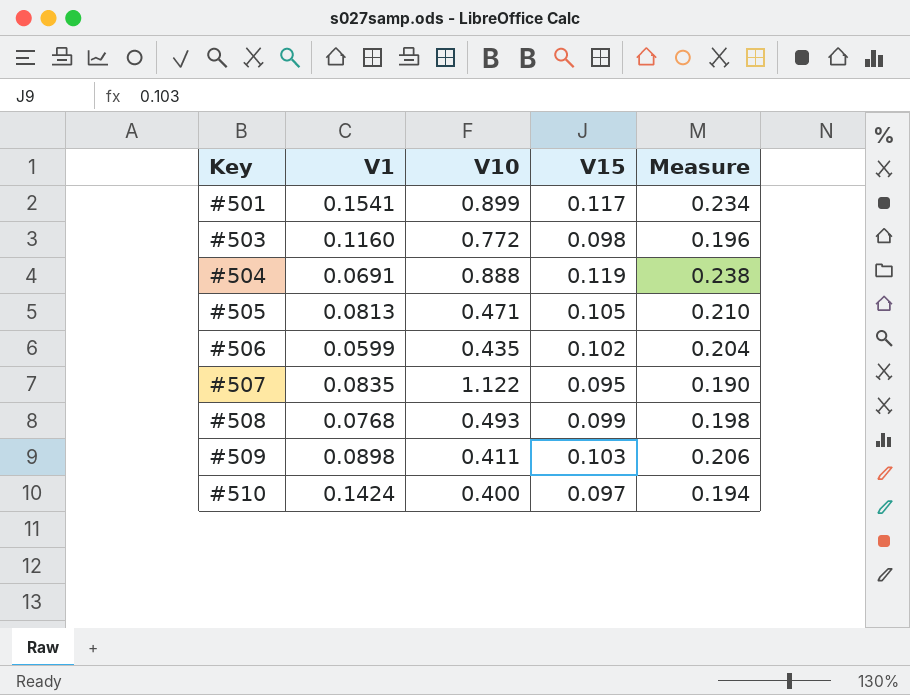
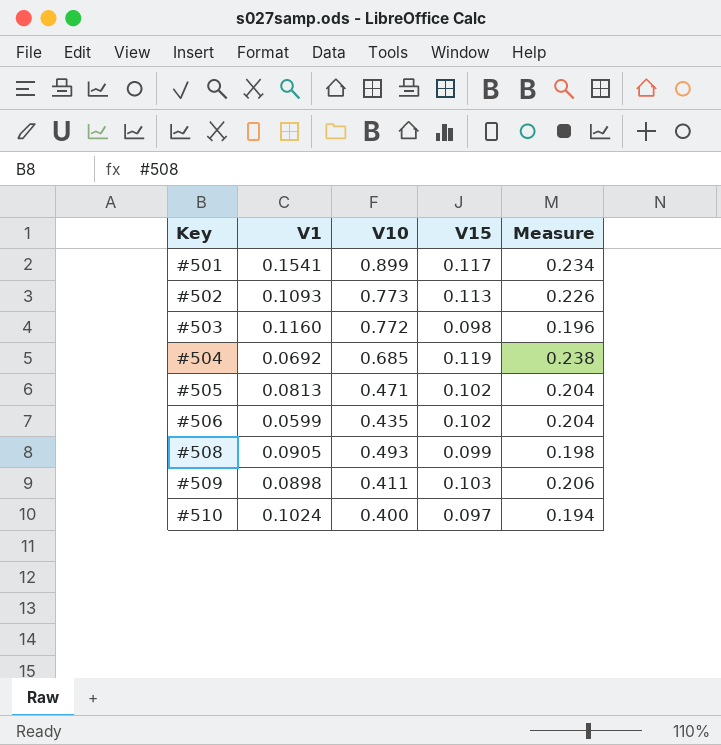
row #507: 0.0835 | 1.122 | 0.095 | 0.190 -> none
row #502: none -> 0.1093 | 0.773 | 0.113 | 0.226
#504 | V1: 0.0691 -> 0.0692
#504 | V10: 0.888 -> 0.685
#505 | V15: 0.105 -> 0.102
#505 | Measure: 0.210 -> 0.204
#508 | V1: 0.0768 -> 0.0905
#510 | V1: 0.1424 -> 0.1024

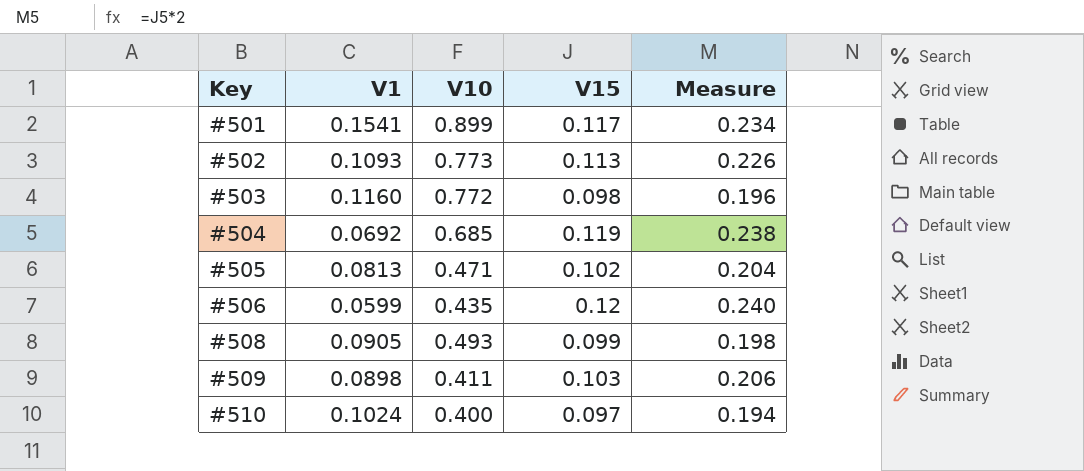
#506 | V15: 0.102 -> 0.12
#506 | Measure: 0.204 -> 0.240

